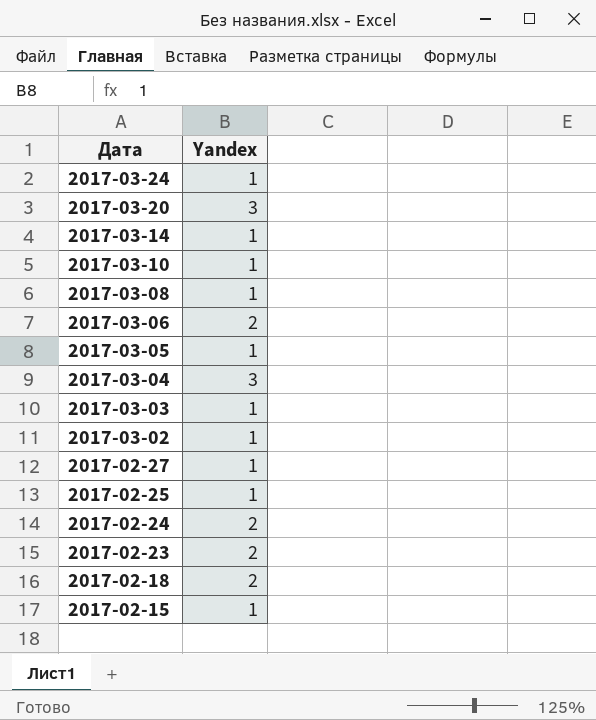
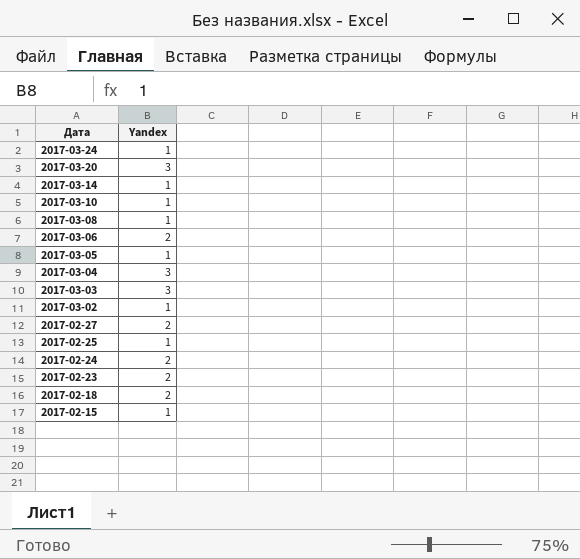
2017-03-03 | Yandex: 1 -> 3
2017-02-27 | Yandex: 1 -> 2

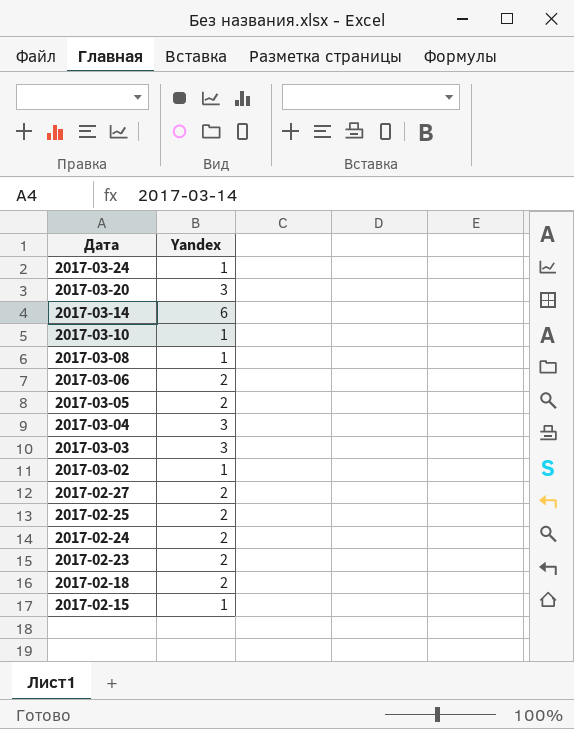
2017-03-14 | Yandex: 1 -> 6
2017-03-05 | Yandex: 1 -> 2
2017-02-25 | Yandex: 1 -> 2

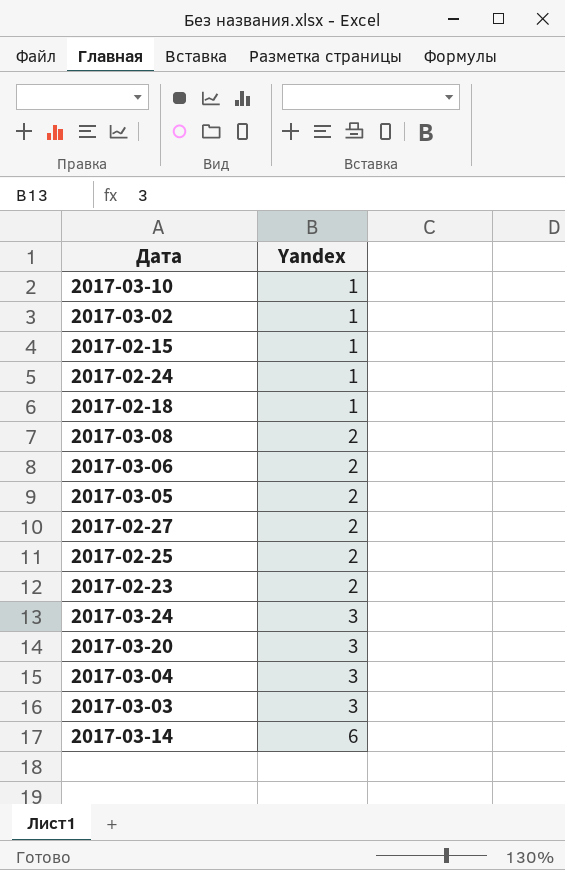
row order: Дата descending -> Yandex ascending
2017-02-24 | Yandex: 2 -> 1
2017-02-18 | Yandex: 2 -> 1
2017-03-08 | Yandex: 1 -> 2
2017-03-24 | Yandex: 1 -> 3

